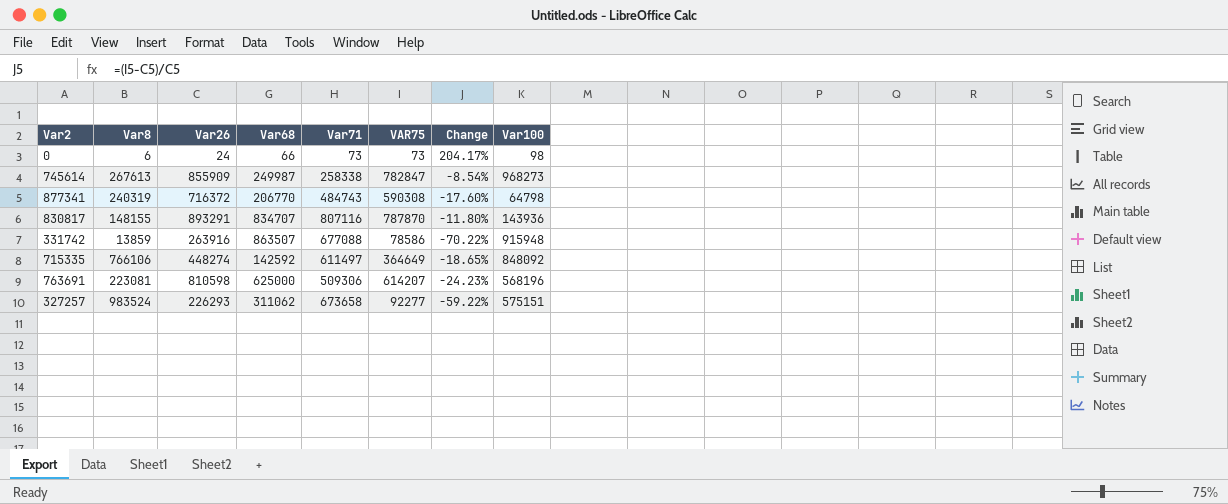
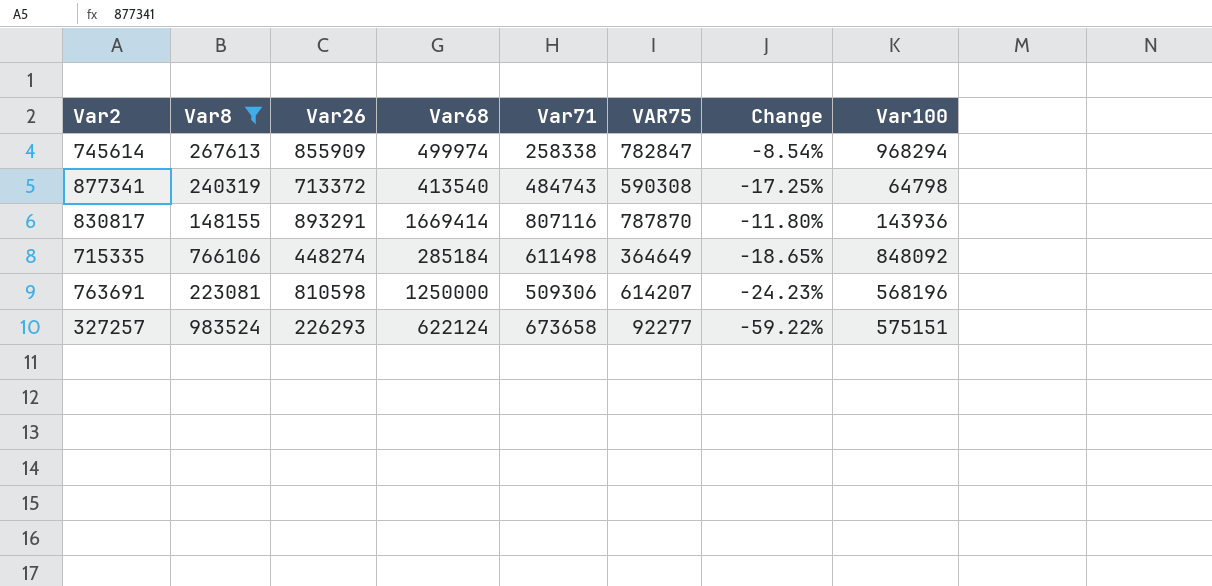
filter: none -> Var8 >= 148155
745614 | Var68: 249987 -> 499974
745614 | Var100: 968273 -> 968294
877341 | Var26: 716372 -> 713372
877341 | Var68: 206770 -> 413540
877341 | Change: -17.60% -> -17.25%
830817 | Var68: 834707 -> 1669414
715335 | Var68: 142592 -> 285184
715335 | Var71: 611497 -> 611498
763691 | Var68: 625000 -> 1250000
327257 | Var68: 311062 -> 622124

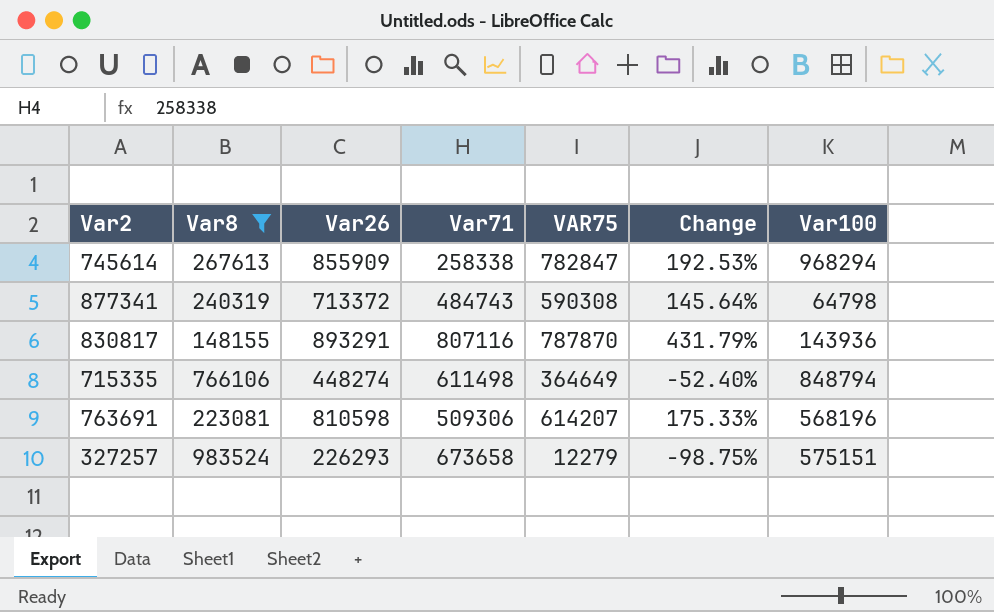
column Var68 | position: 4 -> none
column Change | formula: ([VAR75] - [Var26]) / [Var26] -> ([VAR75] - [Var8]) / [Var8]
715335 | Var100: 848092 -> 848794
327257 | VAR75: 92277 -> 12279

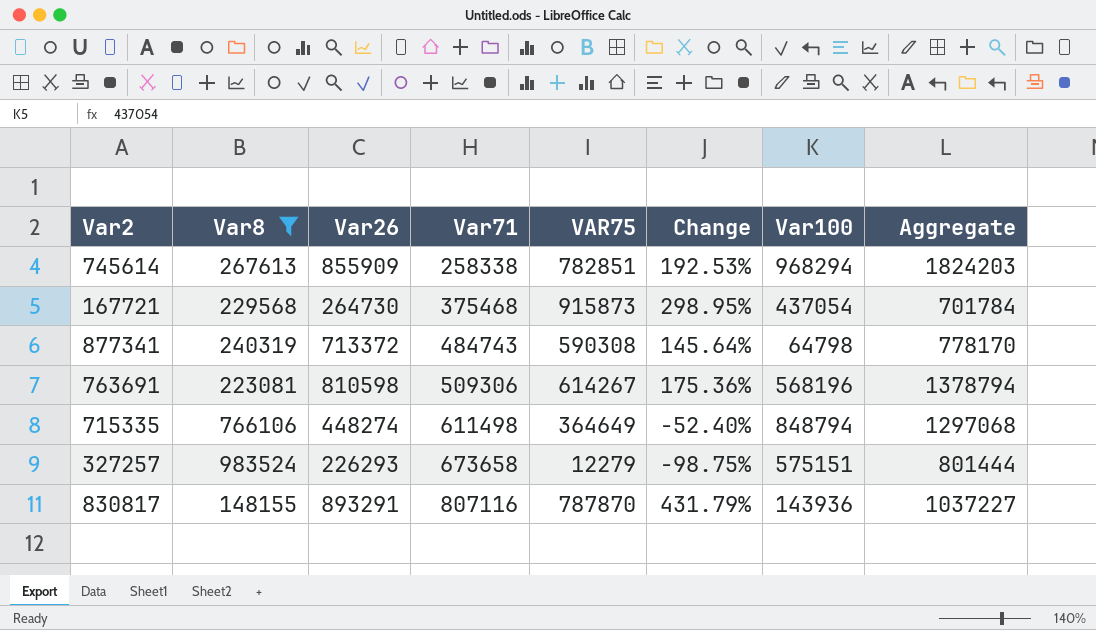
row order: none -> Var71 ascending
column Aggregate | formula: none -> [Var26] + [Var100]
745614 | VAR75: 782847 -> 782851
row 167721: none -> 229568 | 264730 | 375468 | 915873 | 298.95% | 437054 | 701784
763691 | VAR75: 614207 -> 614267
763691 | Change: 175.33% -> 175.36%

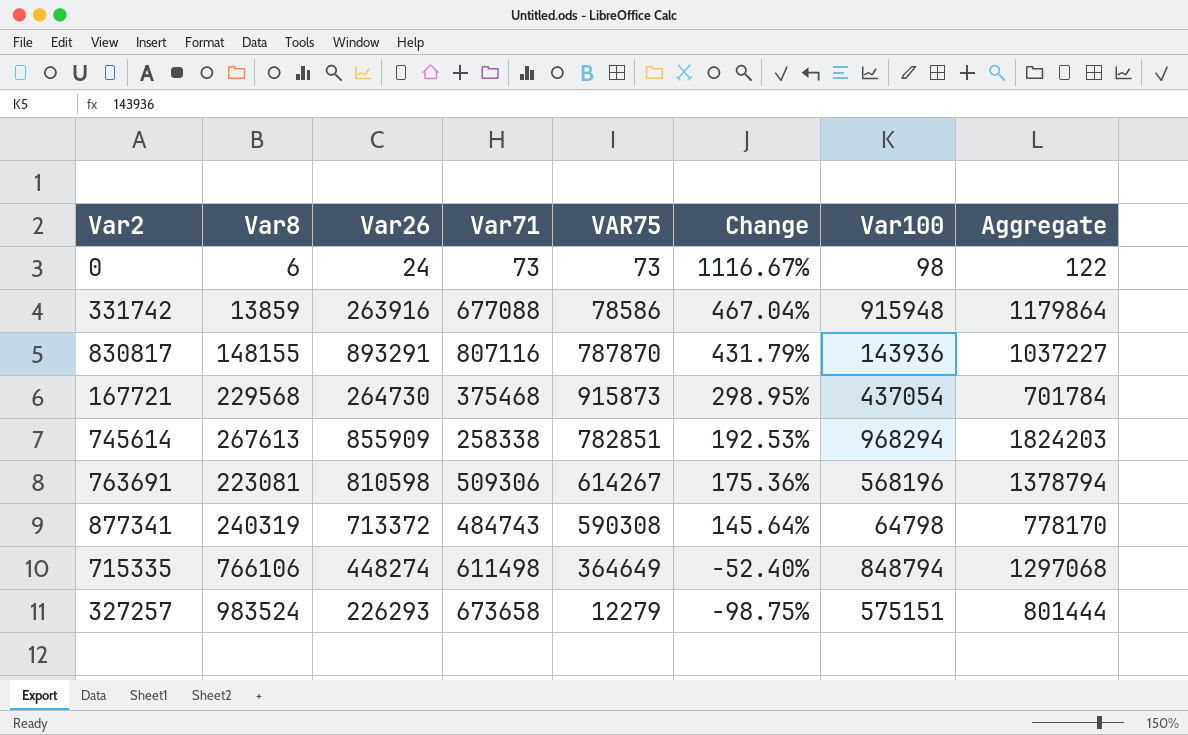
filter: Var8 >= 148155 -> none
row order: Var71 ascending -> Change descending

